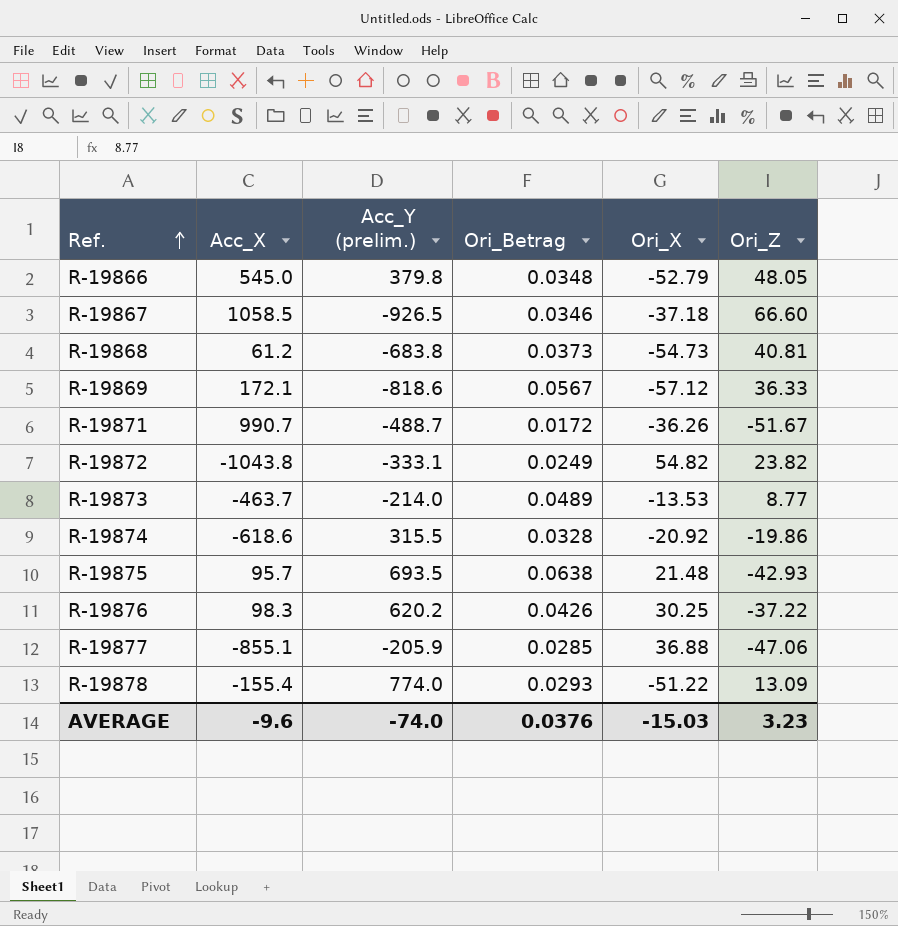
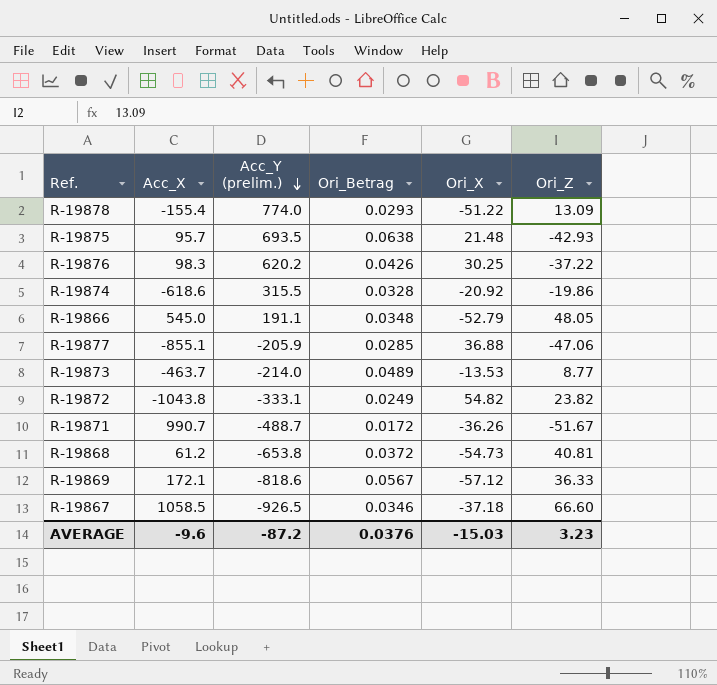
row order: Ref. ascending -> Acc_Y (prelim.) descending
R-19866 | Acc_Y (prelim.): 379.8 -> 191.1
R-19868 | Acc_Y (prelim.): -683.8 -> -653.8
R-19868 | Ori_Betrag: 0.0373 -> 0.0372
AVERAGE | Acc_Y (prelim.): -74.0 -> -87.2

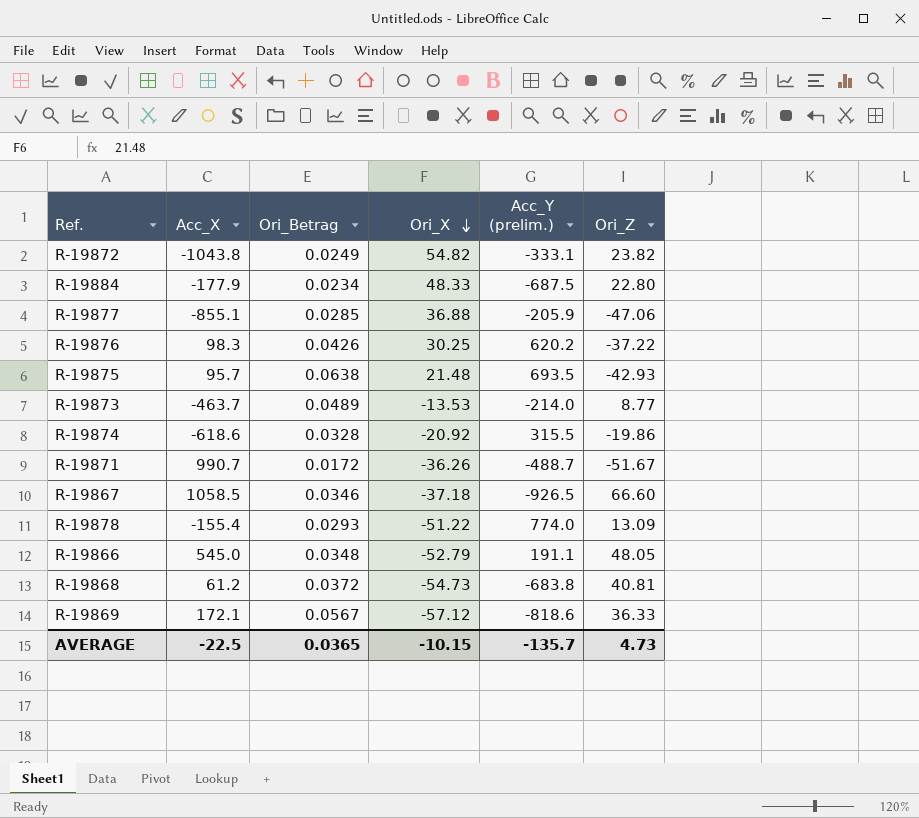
row order: Acc_Y (prelim.) descending -> Ori_X descending
column Acc_Y (prelim.) | position: 3 -> 5
row R-19884: none -> -177.9 | 0.0234 | 48.33 | -687.5 | 22.80
R-19868 | Acc_Y (prelim.): -653.8 -> -683.8
AVERAGE | Acc_X: -9.6 -> -22.5
AVERAGE | Ori_Betrag: 0.0376 -> 0.0365
AVERAGE | Ori_X: -15.03 -> -10.15
AVERAGE | Acc_Y (prelim.): -87.2 -> -135.7
AVERAGE | Ori_Z: 3.23 -> 4.73

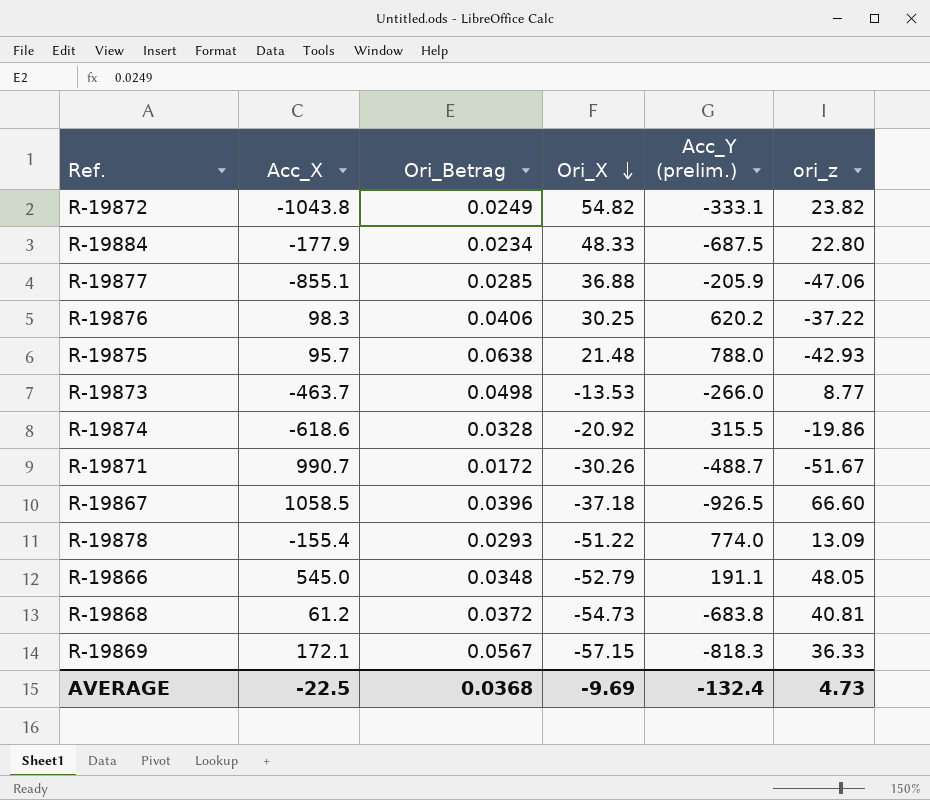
column name: Ori_Z -> ori_z
R-19876 | Ori_Betrag: 0.0426 -> 0.0406
R-19875 | Acc_Y (prelim.): 693.5 -> 788.0
R-19873 | Ori_Betrag: 0.0489 -> 0.0498
R-19873 | Acc_Y (prelim.): -214.0 -> -266.0
R-19871 | Ori_X: -36.26 -> -30.26
R-19867 | Ori_Betrag: 0.0346 -> 0.0396
R-19869 | Ori_X: -57.12 -> -57.15
R-19869 | Acc_Y (prelim.): -818.6 -> -818.3
AVERAGE | Ori_Betrag: 0.0365 -> 0.0368
AVERAGE | Ori_X: -10.15 -> -9.69
AVERAGE | Acc_Y (prelim.): -135.7 -> -132.4

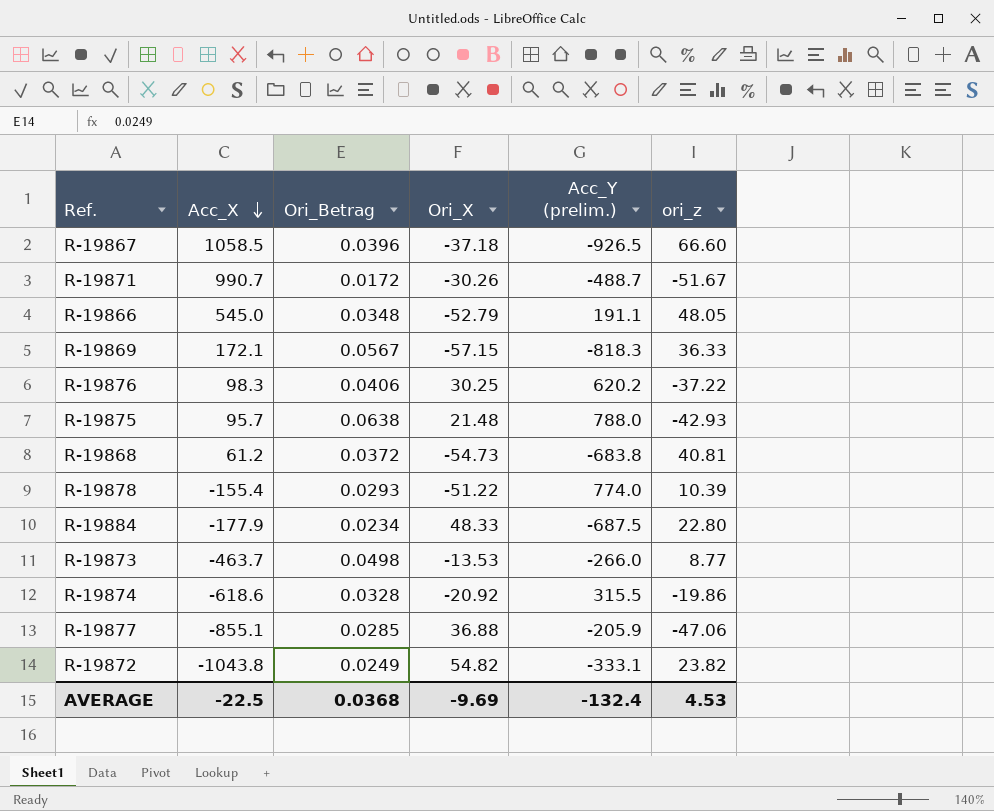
row order: Ori_X descending -> Acc_X descending
R-19878 | ori_z: 13.09 -> 10.39
AVERAGE | ori_z: 4.73 -> 4.53

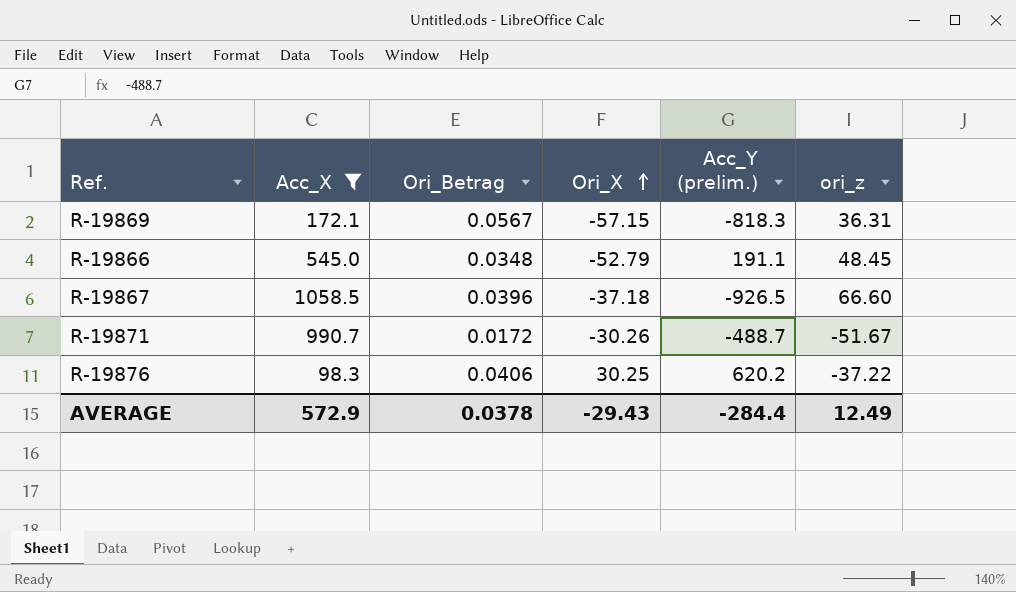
filter: none -> Acc_X >= 98.3
row order: Acc_X descending -> Ori_X ascending
R-19869 | ori_z: 36.33 -> 36.31
R-19866 | ori_z: 48.05 -> 48.45
AVERAGE | Acc_X: -22.5 -> 572.9
AVERAGE | Ori_Betrag: 0.0368 -> 0.0378
AVERAGE | Ori_X: -9.69 -> -29.43
AVERAGE | Acc_Y (prelim.): -132.4 -> -284.4
AVERAGE | ori_z: 4.53 -> 12.49

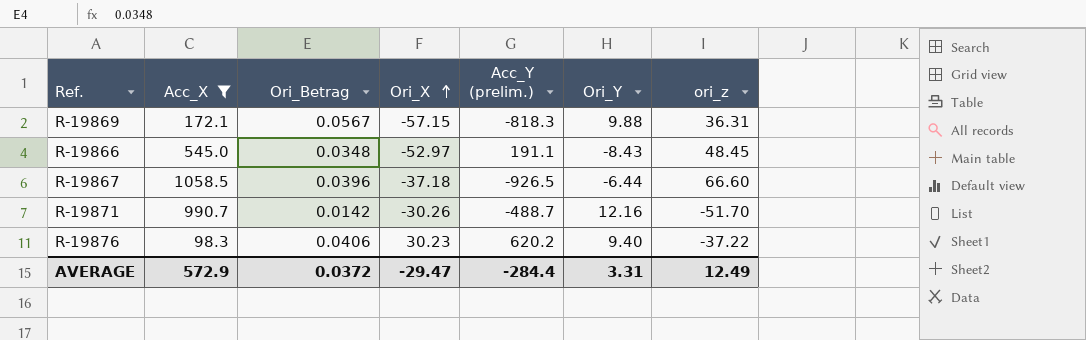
column Ori_Y | position: none -> 6
R-19866 | Ori_X: -52.79 -> -52.97
R-19871 | Ori_Betrag: 0.0172 -> 0.0142
R-19871 | ori_z: -51.67 -> -51.70
R-19876 | Ori_X: 30.25 -> 30.23
AVERAGE | Ori_Betrag: 0.0378 -> 0.0372
AVERAGE | Ori_X: -29.43 -> -29.47

